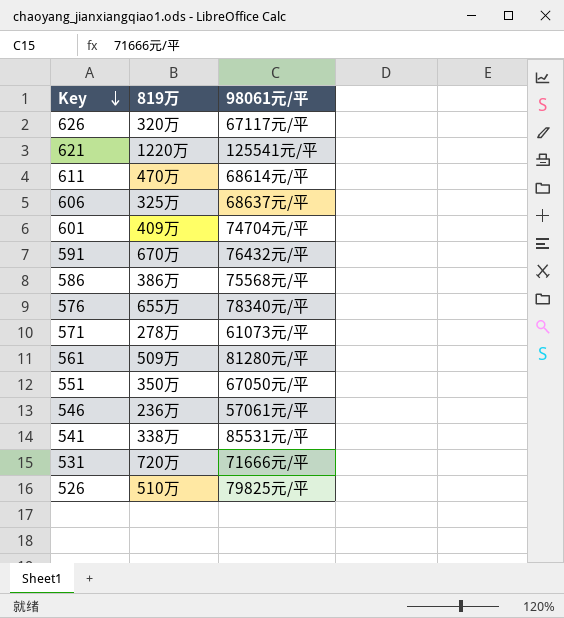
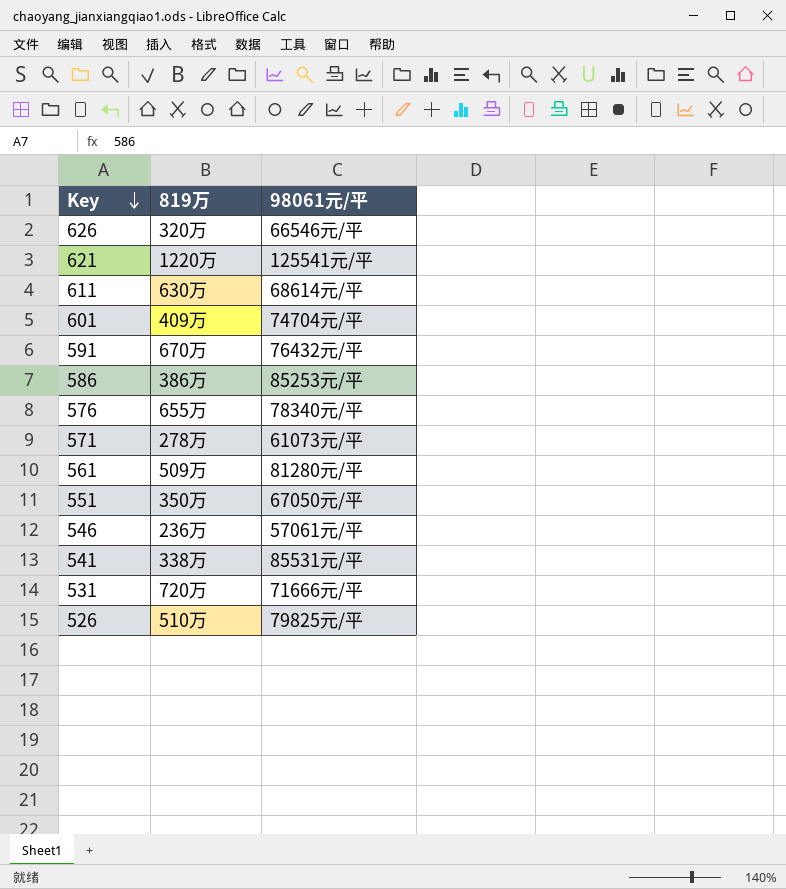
row 606: 325万 | 68637元/平 -> none
626 | 98061元/平: 67117元/平 -> 66546元/平
611 | 819万: 470万 -> 630万
586 | 98061元/平: 75568元/平 -> 85253元/平

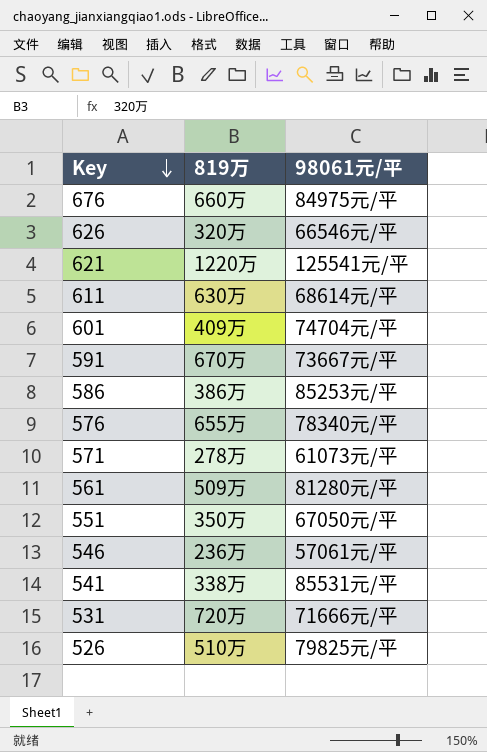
row 676: none -> 660万 | 84975元/平
591 | 98061元/平: 76432元/平 -> 73667元/平

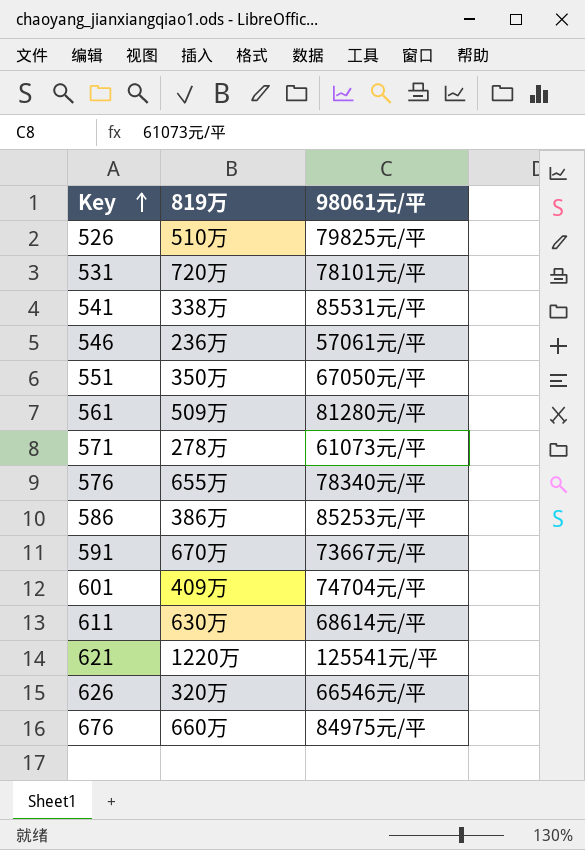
row order: Key descending -> Key ascending
531 | 98061元/平: 71666元/平 -> 78101元/平

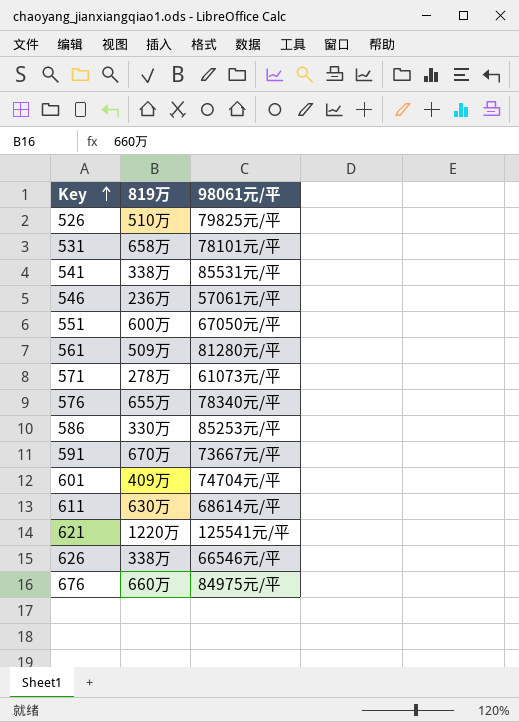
531 | 819万: 720万 -> 658万
551 | 819万: 350万 -> 600万
586 | 819万: 386万 -> 330万
626 | 819万: 320万 -> 338万

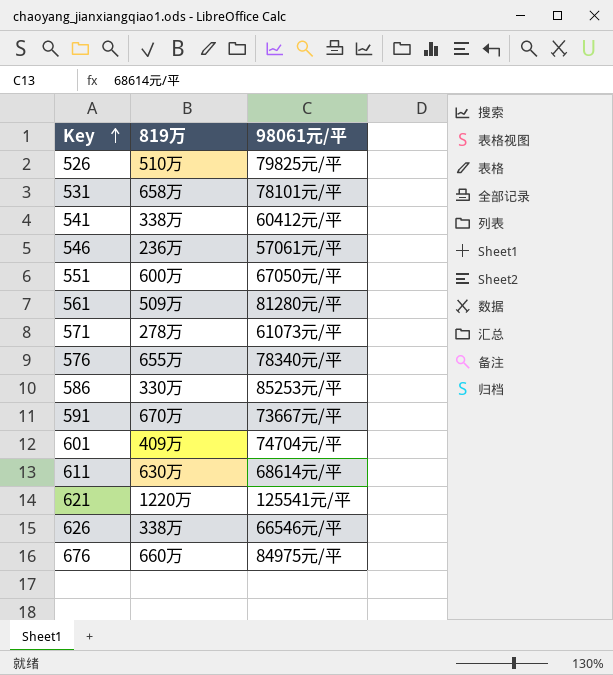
541 | 98061元/平: 85531元/平 -> 60412元/平

